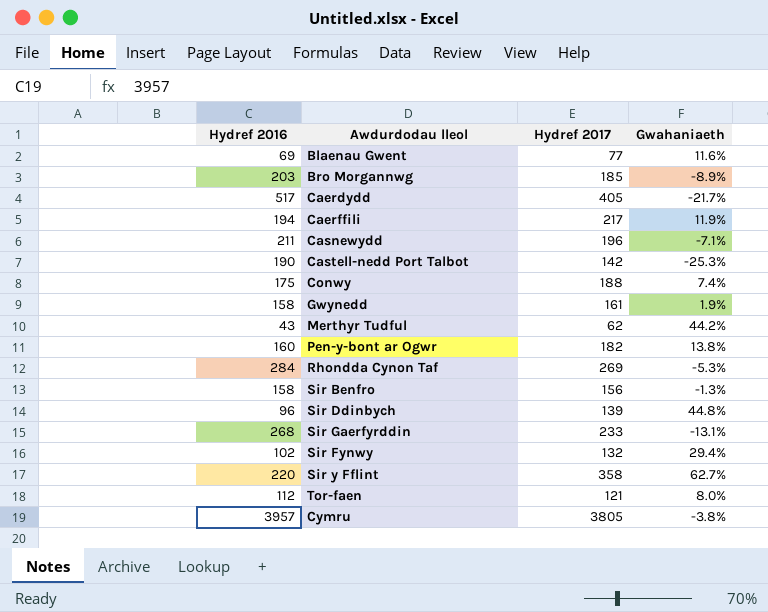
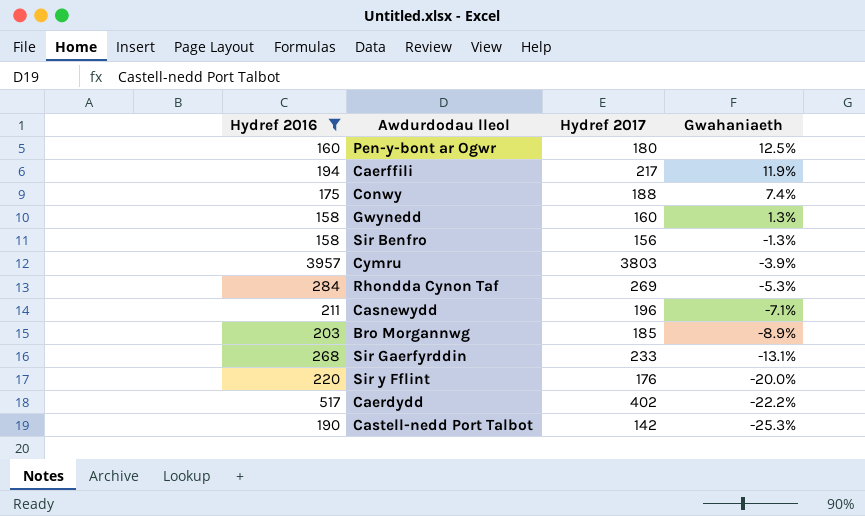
filter: none -> Hydref 2016 >= 158
row order: none -> Gwahaniaeth descending
Pen-y-bont ar Ogwr | Hydref 2017: 182 -> 180
Pen-y-bont ar Ogwr | Gwahaniaeth: 13.8% -> 12.5%
Gwynedd | Hydref 2017: 161 -> 160
Gwynedd | Gwahaniaeth: 1.9% -> 1.3%
Cymru | Hydref 2017: 3805 -> 3803
Cymru | Gwahaniaeth: -3.8% -> -3.9%
Sir y Fflint | Hydref 2017: 358 -> 176
Sir y Fflint | Gwahaniaeth: 62.7% -> -20.0%
Caerdydd | Hydref 2017: 405 -> 402
Caerdydd | Gwahaniaeth: -21.7% -> -22.2%

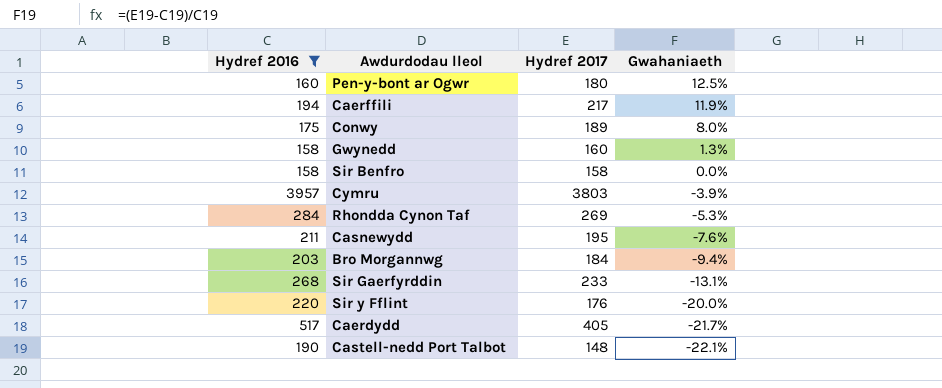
Conwy | Hydref 2017: 188 -> 189
Conwy | Gwahaniaeth: 7.4% -> 8.0%
Sir Benfro | Hydref 2017: 156 -> 158
Sir Benfro | Gwahaniaeth: -1.3% -> 0.0%
Casnewydd | Hydref 2017: 196 -> 195
Casnewydd | Gwahaniaeth: -7.1% -> -7.6%
Bro Morgannwg | Hydref 2017: 185 -> 184
Bro Morgannwg | Gwahaniaeth: -8.9% -> -9.4%
Caerdydd | Hydref 2017: 402 -> 405
Caerdydd | Gwahaniaeth: -22.2% -> -21.7%
Castell-nedd Port Talbot | Hydref 2017: 142 -> 148
Castell-nedd Port Talbot | Gwahaniaeth: -25.3% -> -22.1%

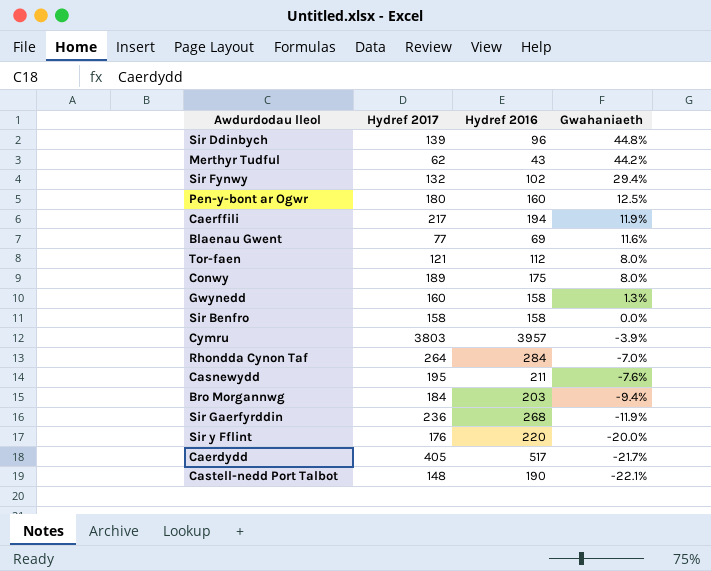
filter: Hydref 2016 >= 158 -> none
column Hydref 2016 | position: 1 -> 3
Rhondda Cynon Taf | Hydref 2017: 269 -> 264
Rhondda Cynon Taf | Gwahaniaeth: -5.3% -> -7.0%
Sir Gaerfyrddin | Hydref 2017: 233 -> 236
Sir Gaerfyrddin | Gwahaniaeth: -13.1% -> -11.9%

